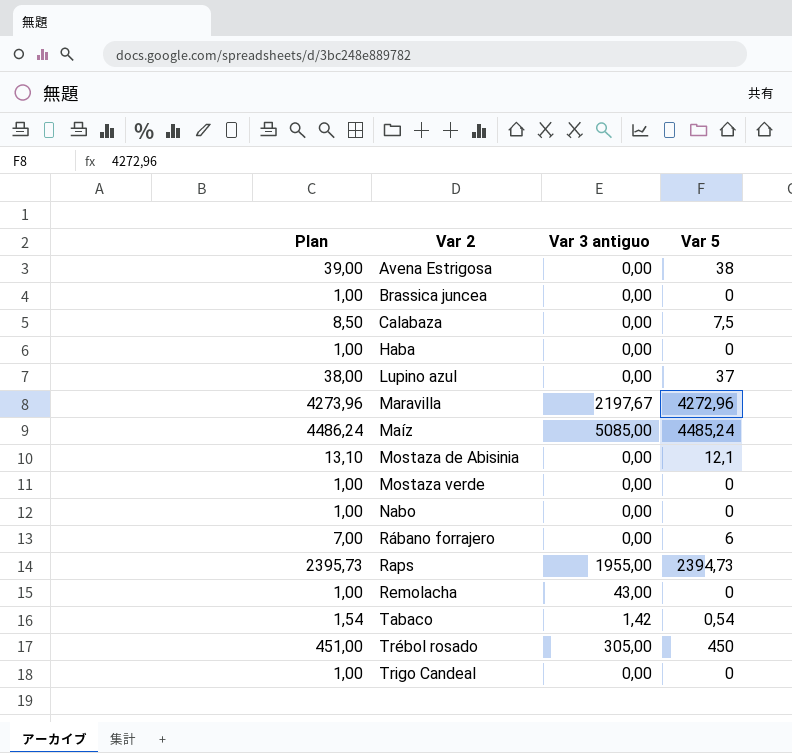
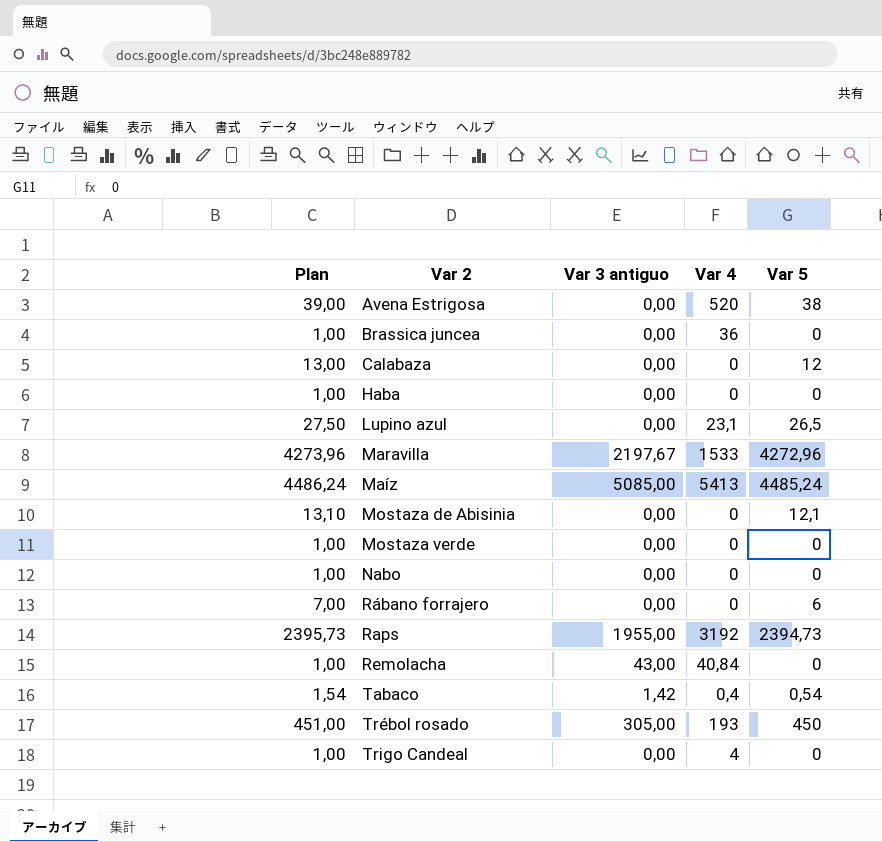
column Var 4 | position: none -> 4
Calabaza | Plan: 8,50 -> 13,00
Calabaza | Var 5: 7,5 -> 12
Lupino azul | Plan: 38,00 -> 27,50
Lupino azul | Var 5: 37 -> 26,5

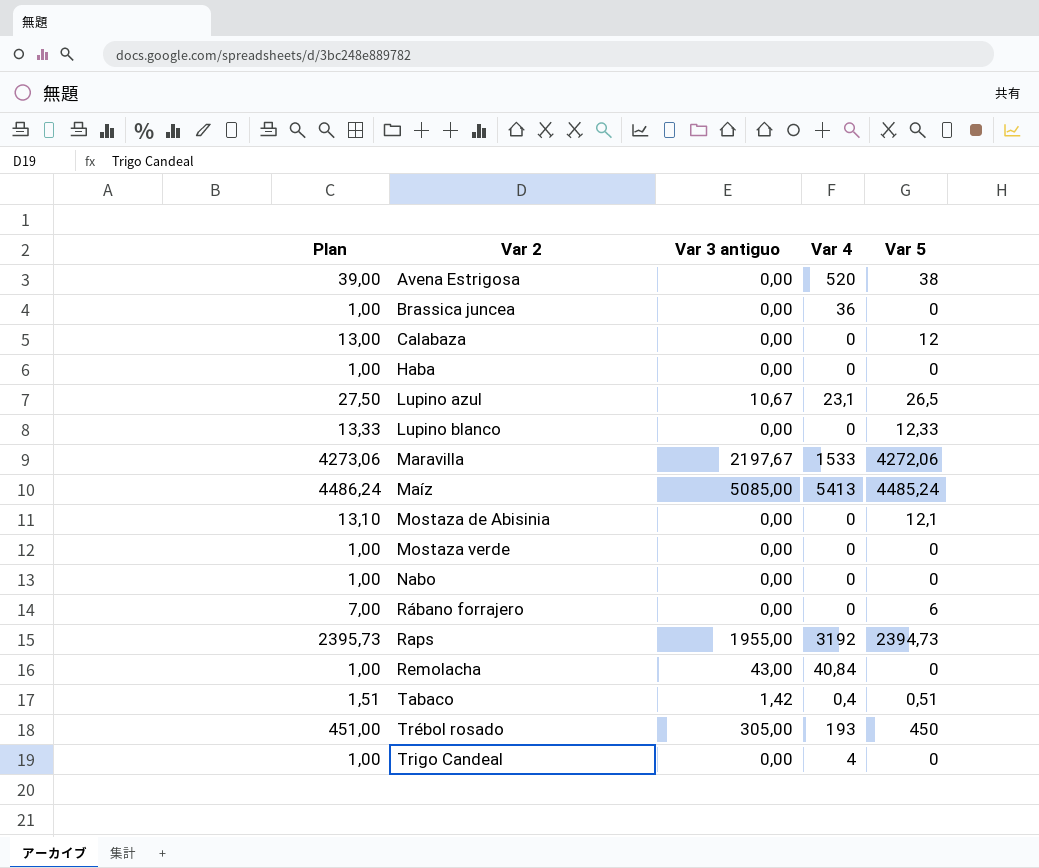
Lupino azul | Var 3 antiguo: 0,00 -> 10,67
row Lupino blanco: none -> 13,33 | 0,00 | 0 | 12,33
Maravilla | Plan: 4273,96 -> 4273,06
Maravilla | Var 5: 4272,96 -> 4272,06
Tabaco | Plan: 1,54 -> 1,51
Tabaco | Var 5: 0,54 -> 0,51

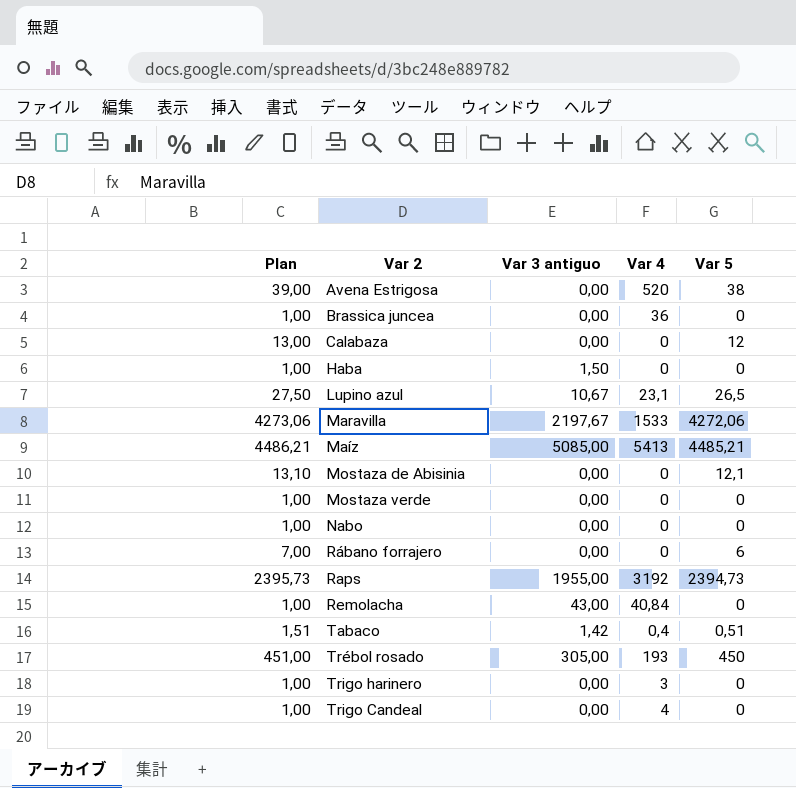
row Lupino blanco: 13,33 | 0,00 | 0 | 12,33 -> none
Haba | Var 3 antiguo: 0,00 -> 1,50
Maíz | Plan: 4486,24 -> 4486,21
Maíz | Var 5: 4485,24 -> 4485,21
row Trigo harinero: none -> 1,00 | 0,00 | 3 | 0

